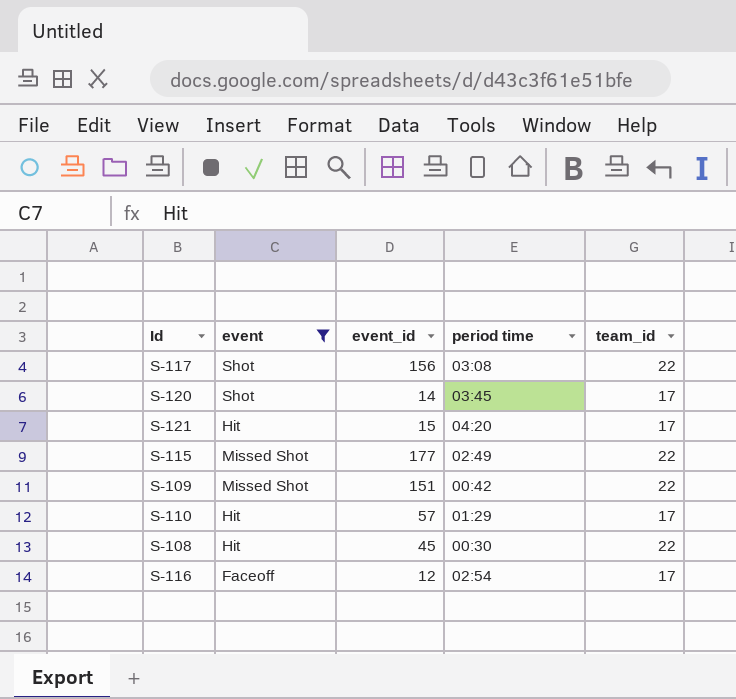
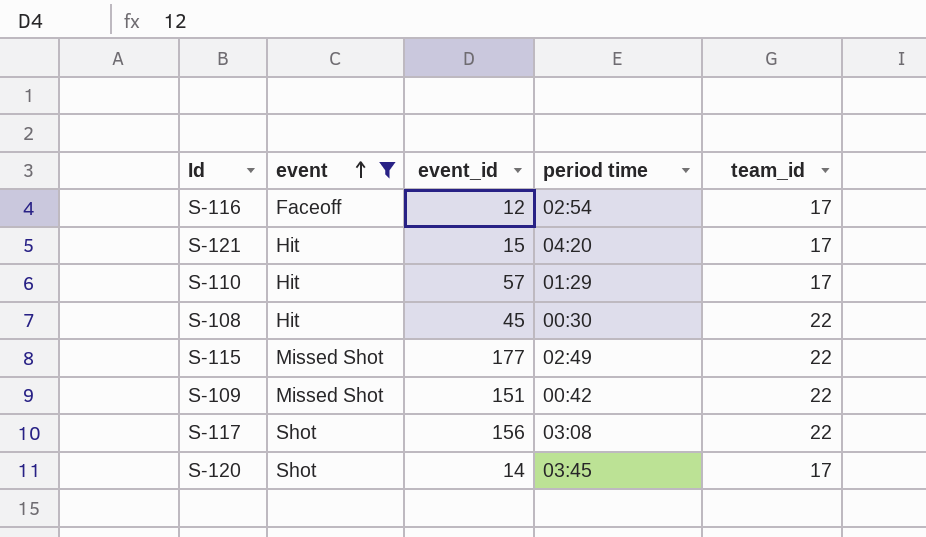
row order: none -> event ascending

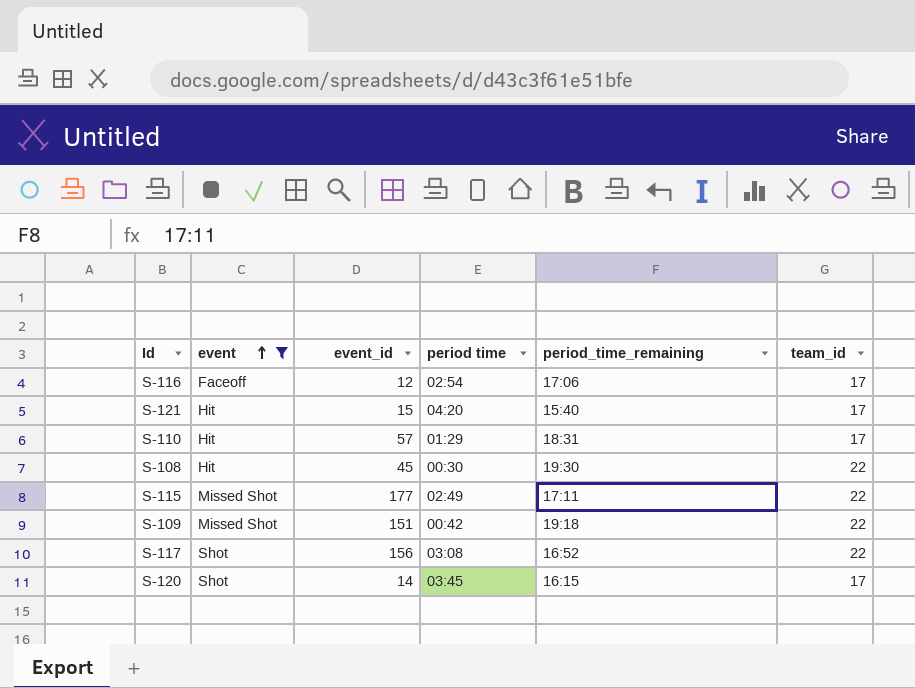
column period_time_remaining | position: none -> 5

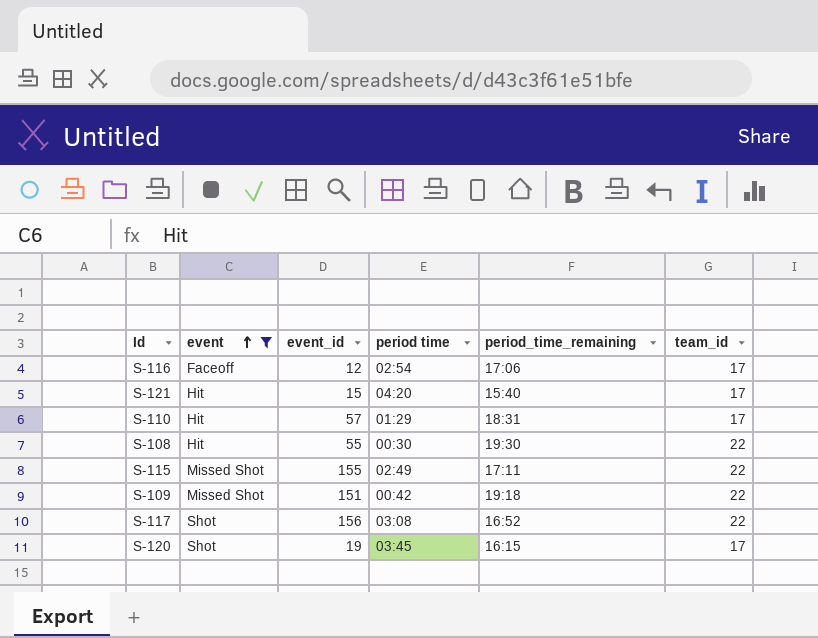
S-108 | event_id: 45 -> 55
S-115 | event_id: 177 -> 155
S-120 | event_id: 14 -> 19

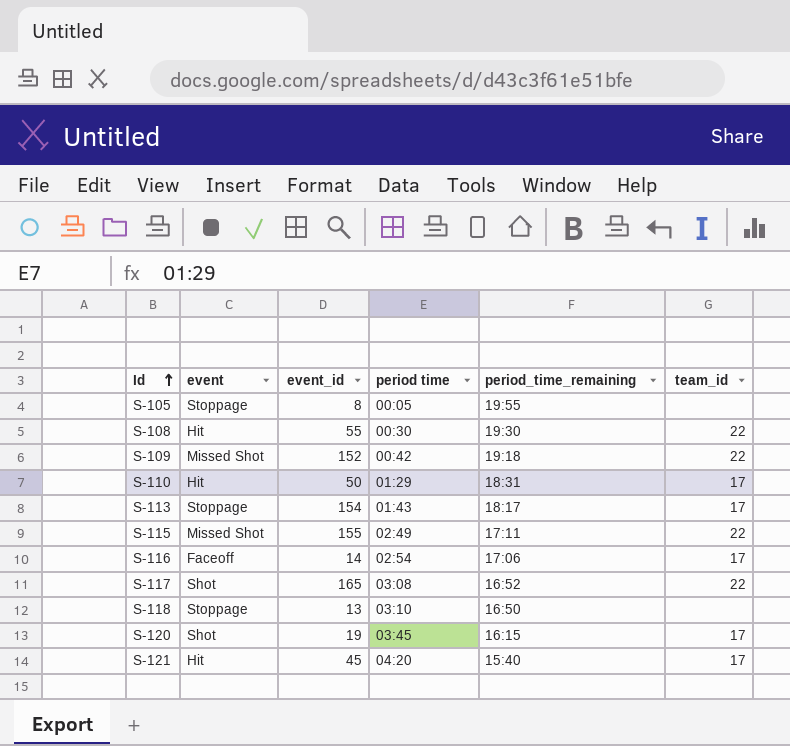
filter: event != Stoppage -> none
row order: event ascending -> Id ascending
S-109 | event_id: 151 -> 152
S-110 | event_id: 57 -> 50
S-116 | event_id: 12 -> 14
S-117 | event_id: 156 -> 165
S-121 | event_id: 15 -> 45

